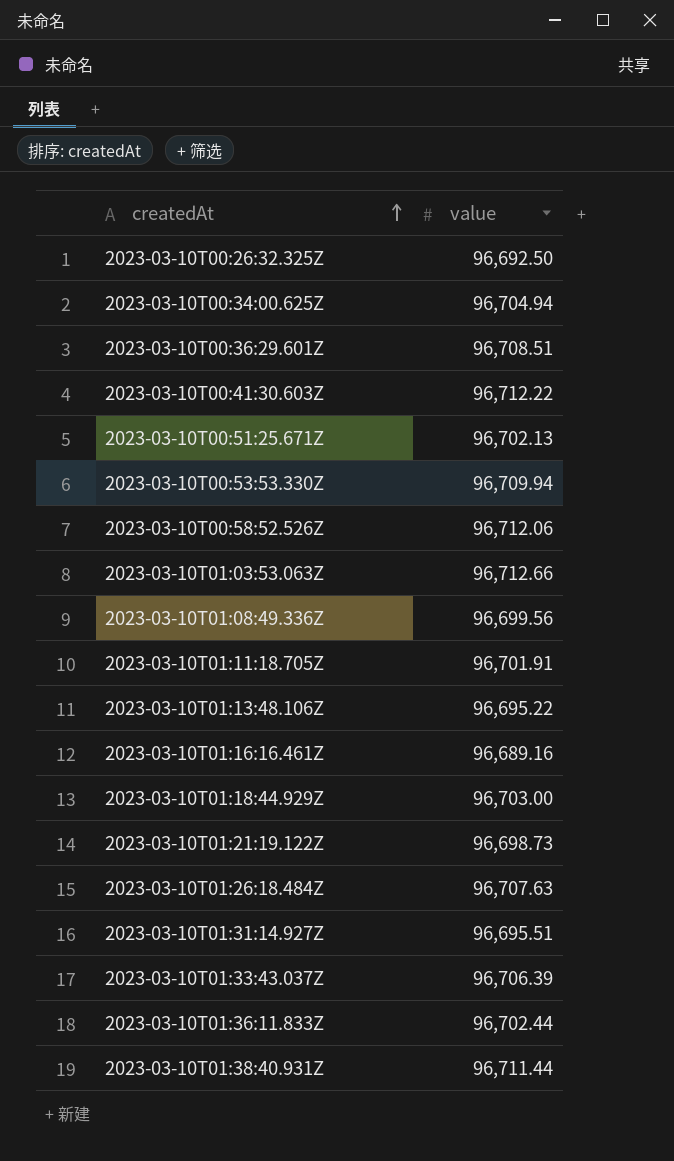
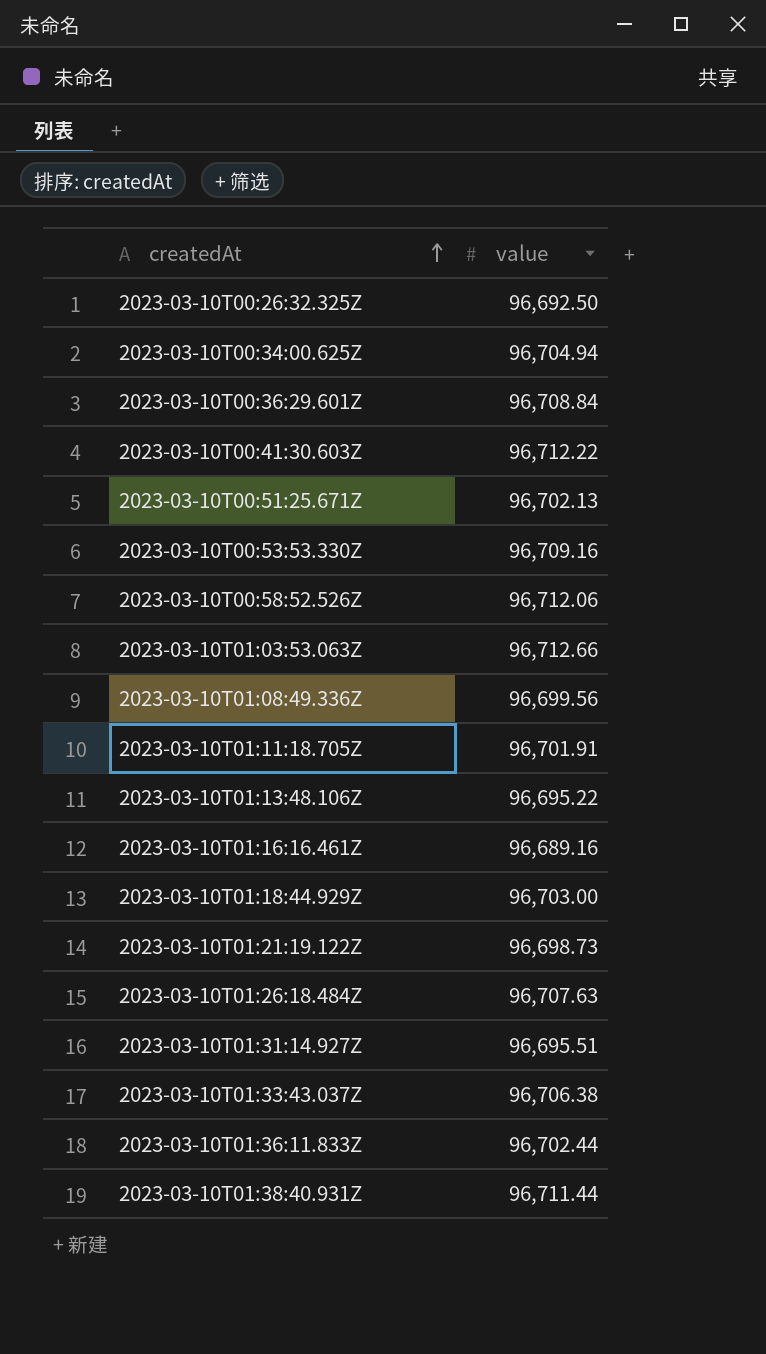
2023-03-10T00:36:29.601Z | value: 96,708.51 -> 96,708.84
2023-03-10T00:53:53.330Z | value: 96,709.94 -> 96,709.16
2023-03-10T01:33:43.037Z | value: 96,706.39 -> 96,706.38

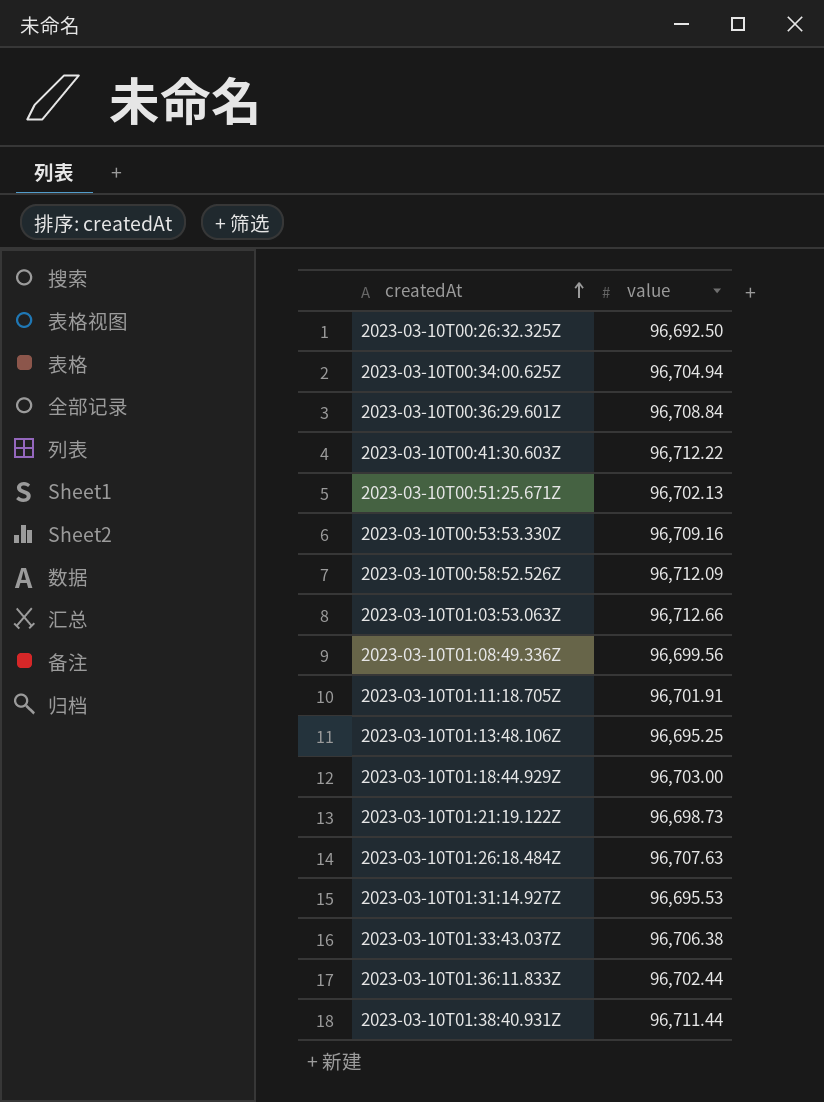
row 2023-03-10T01:16:16.461Z: 96,689.16 -> none
2023-03-10T00:58:52.526Z | value: 96,712.06 -> 96,712.09
2023-03-10T01:13:48.106Z | value: 96,695.22 -> 96,695.25
2023-03-10T01:31:14.927Z | value: 96,695.51 -> 96,695.53

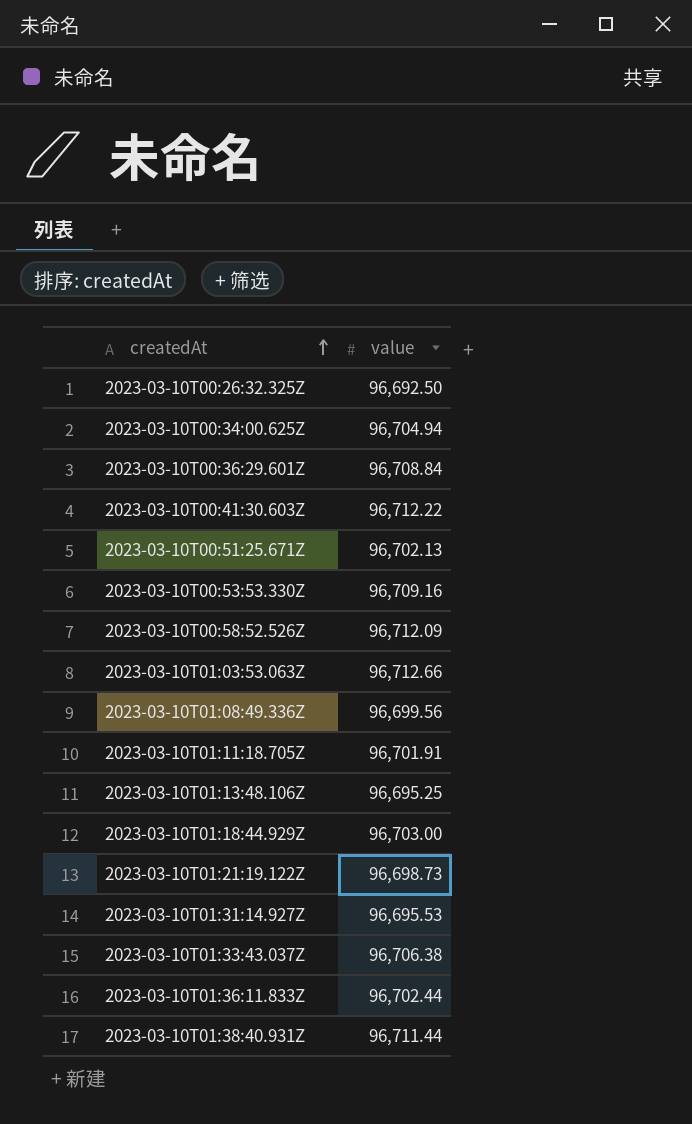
row 2023-03-10T01:26:18.484Z: 96,707.63 -> none

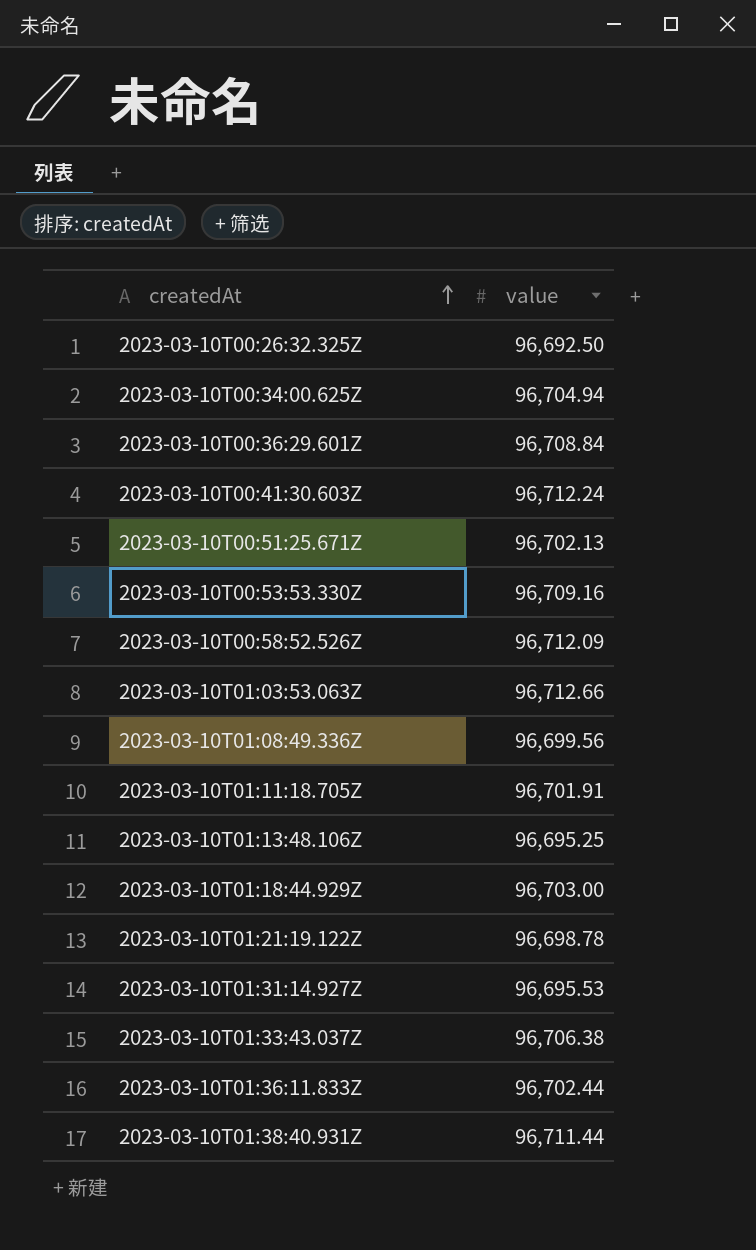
2023-03-10T00:41:30.603Z | value: 96,712.22 -> 96,712.24
2023-03-10T01:21:19.122Z | value: 96,698.73 -> 96,698.78

